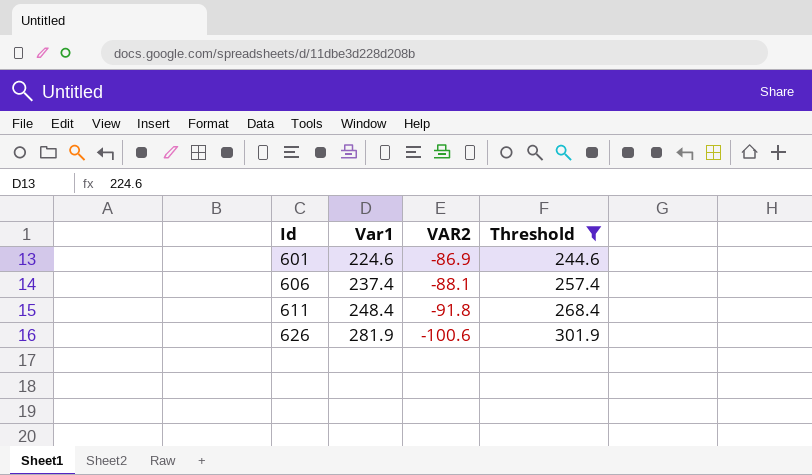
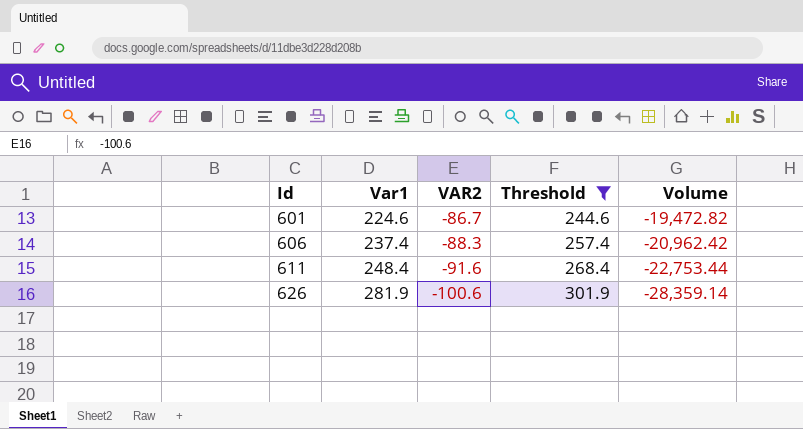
column Volume | formula: none -> [Var1] * [VAR2]
601 | VAR2: -86.9 -> -86.7
606 | VAR2: -88.1 -> -88.3
611 | VAR2: -91.8 -> -91.6

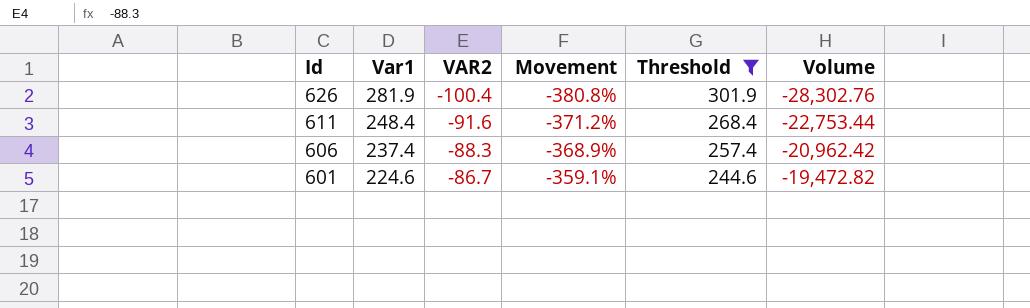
row order: Id ascending -> Id descending
column Movement | formula: none -> ([Var1] - [VAR2]) / [VAR2]
626 | VAR2: -100.6 -> -100.4
626 | Volume: -28,359.14 -> -28,302.76

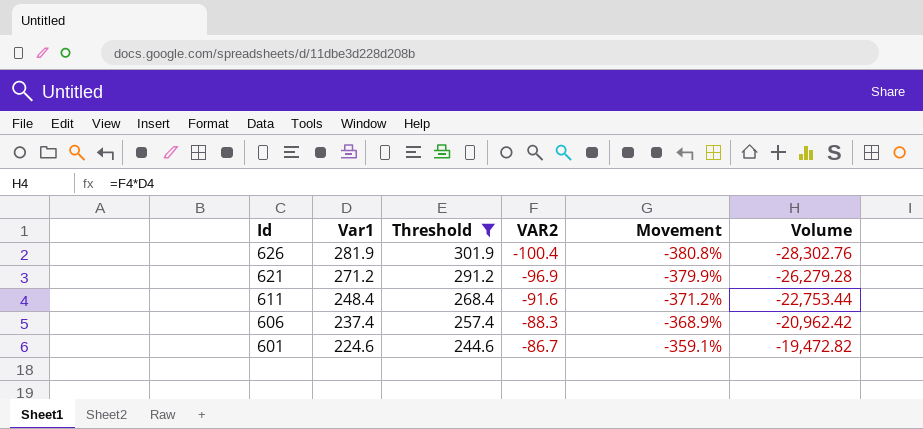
column Threshold | position: 5 -> 3
row 621: none -> 271.2 | 291.2 | -96.9 | -379.9% | -26,279.28

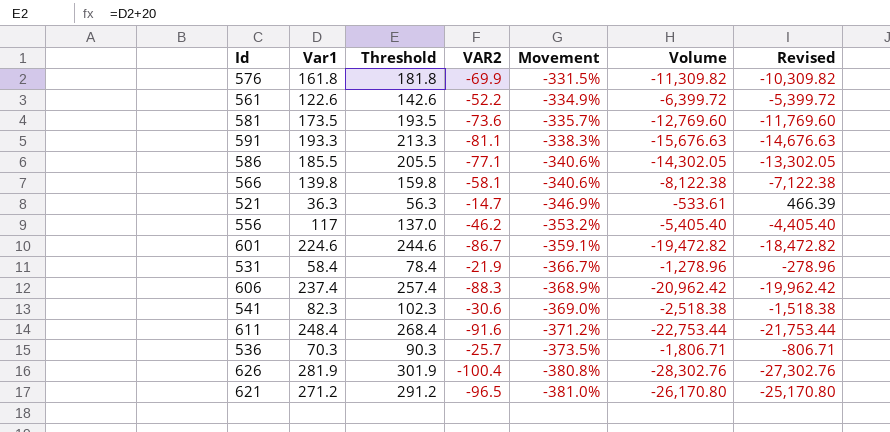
filter: Threshold >= 244.6 -> none
row order: Id descending -> Movement descending
column Revised | formula: none -> [Volume] + 1000
621 | VAR2: -96.9 -> -96.5
621 | Movement: -379.9% -> -381.0%
621 | Volume: -26,279.28 -> -26,170.80

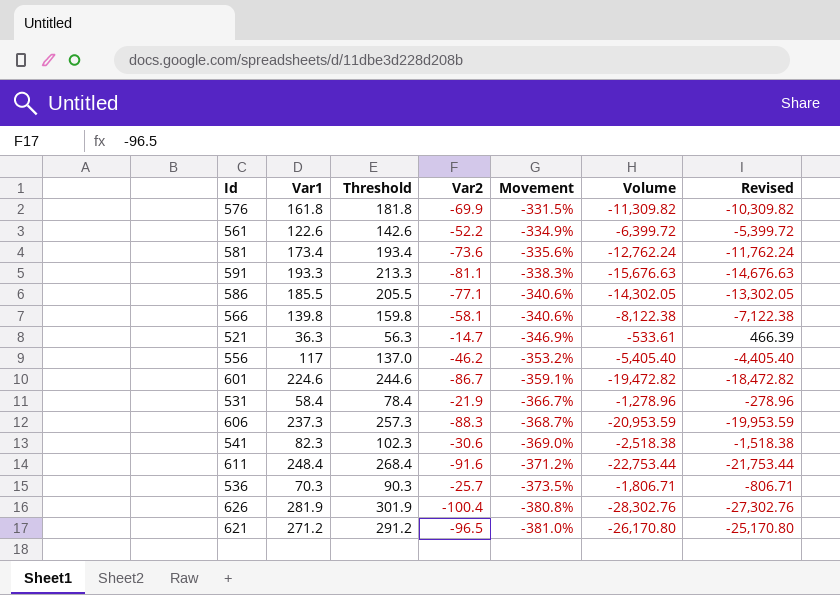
column name: VAR2 -> Var2
581 | Var1: 173.5 -> 173.4
581 | Threshold: 193.5 -> 193.4
581 | Movement: -335.7% -> -335.6%
581 | Volume: -12,769.60 -> -12,762.24
581 | Revised: -11,769.60 -> -11,762.24
606 | Var1: 237.4 -> 237.3
606 | Threshold: 257.4 -> 257.3
606 | Movement: -368.9% -> -368.7%
606 | Volume: -20,962.42 -> -20,953.59
606 | Revised: -19,962.42 -> -19,953.59

